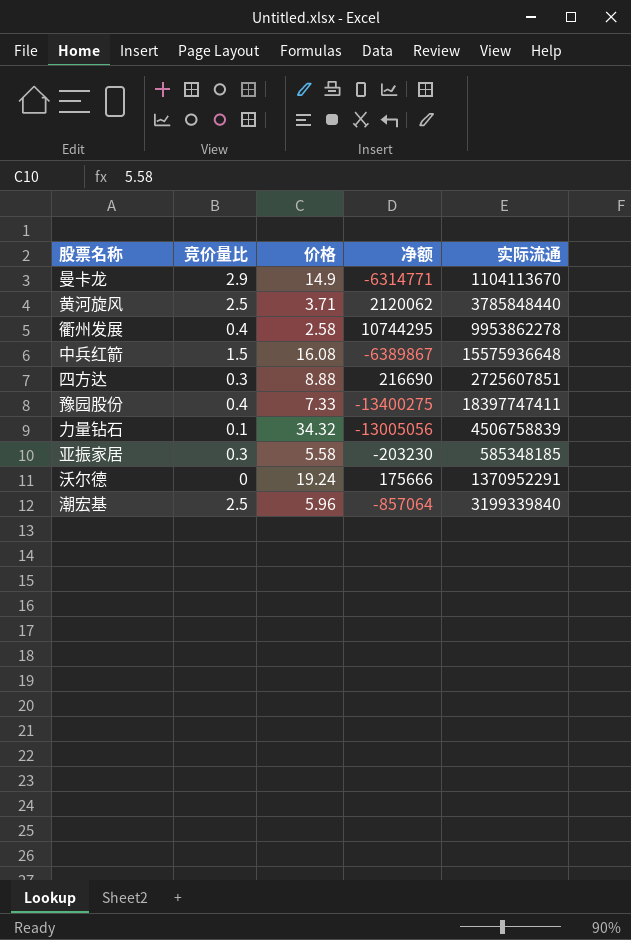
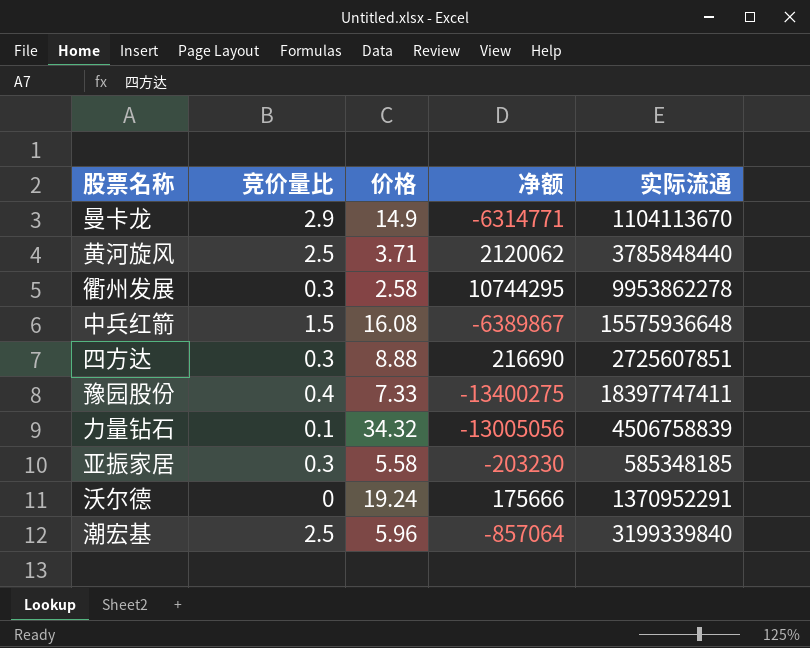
衢州发展 | 竞价量比: 0.4 -> 0.3

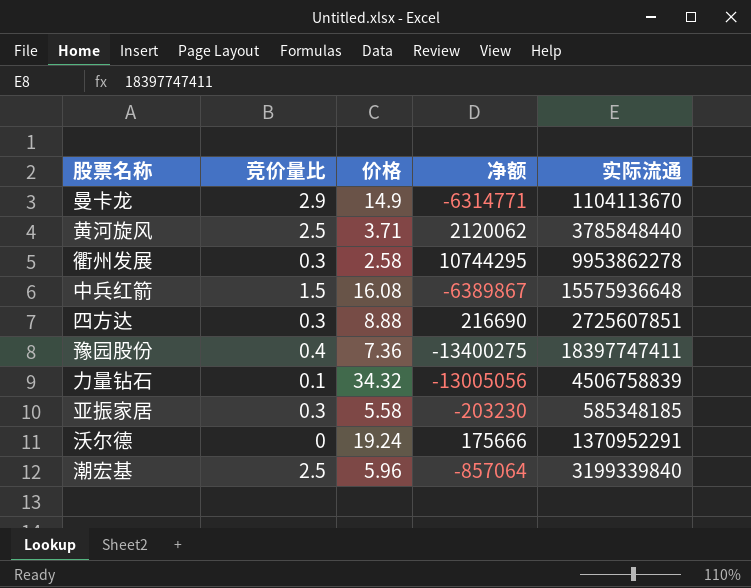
豫园股份 | 价格: 7.33 -> 7.36

